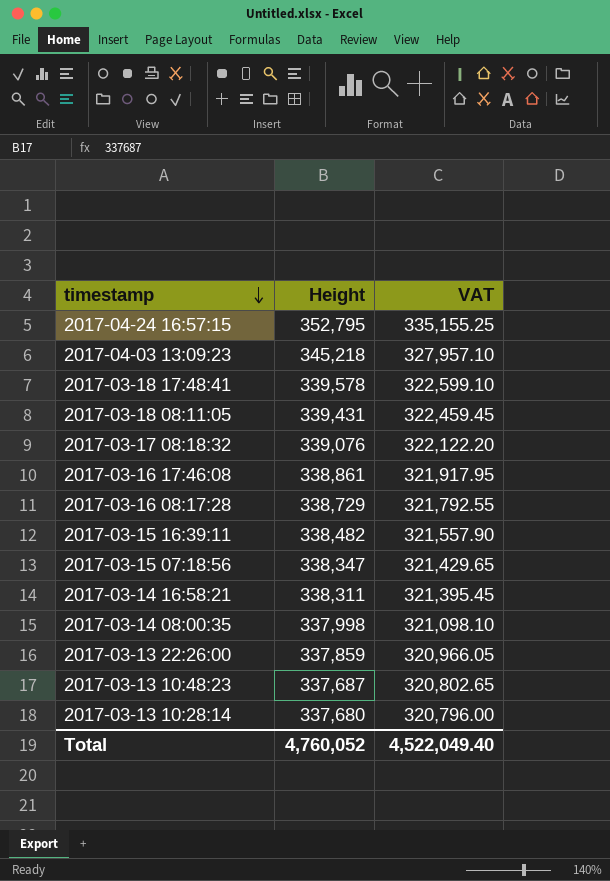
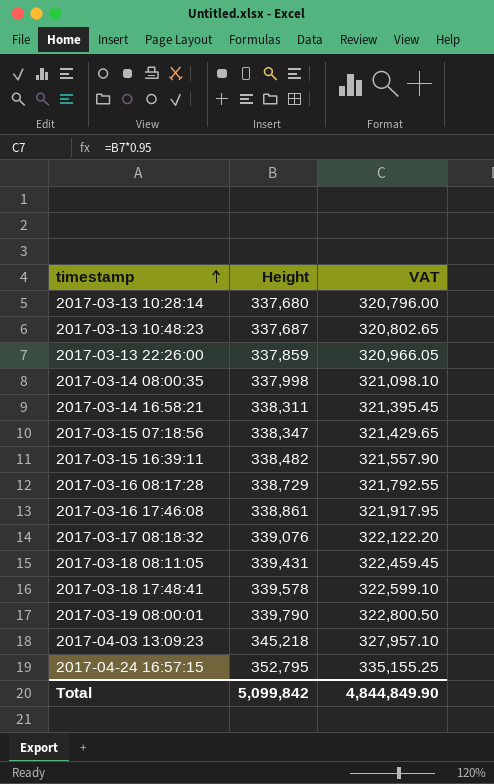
row order: timestamp descending -> timestamp ascending
row 2017-03-19 08:00:01: none -> 339,790 | 322,800.50
Total | Height: 4,760,052 -> 5,099,842
Total | VAT: 4,522,049.40 -> 4,844,849.90

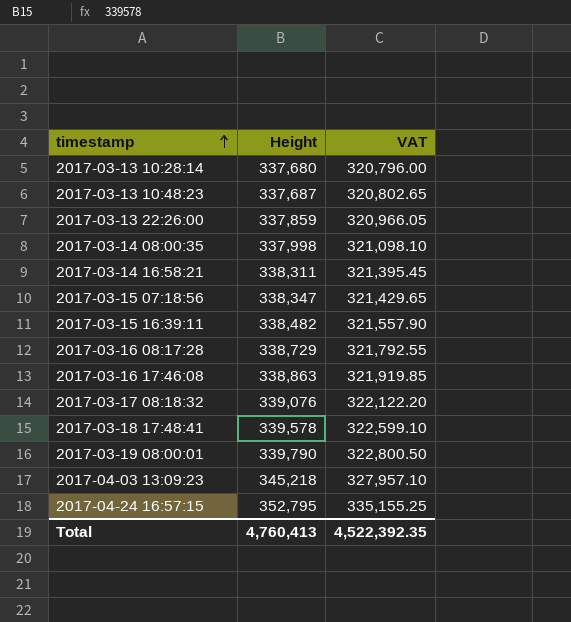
row 2017-03-18 08:11:05: 339,431 | 322,459.45 -> none
2017-03-16 17:46:08 | Height: 338,861 -> 338,863
2017-03-16 17:46:08 | VAT: 321,917.95 -> 321,919.85
Total | Height: 5,099,842 -> 4,760,413
Total | VAT: 4,844,849.90 -> 4,522,392.35

